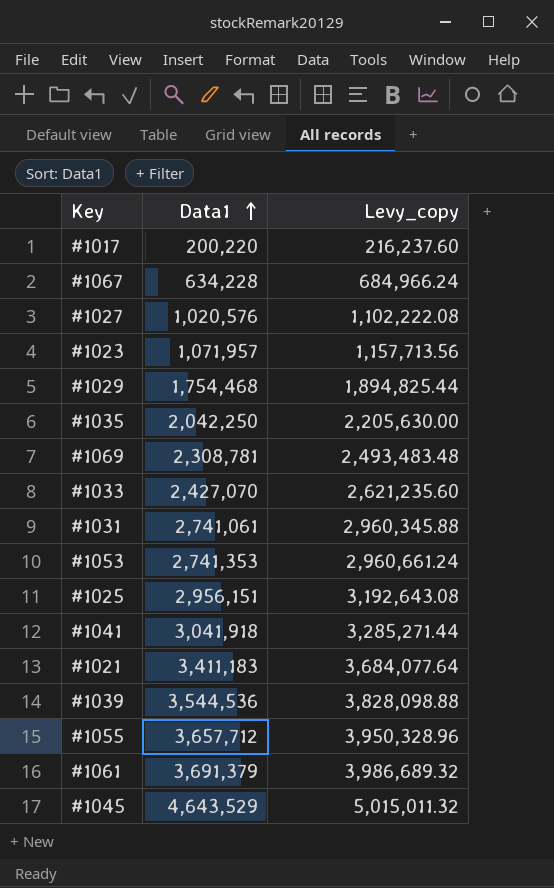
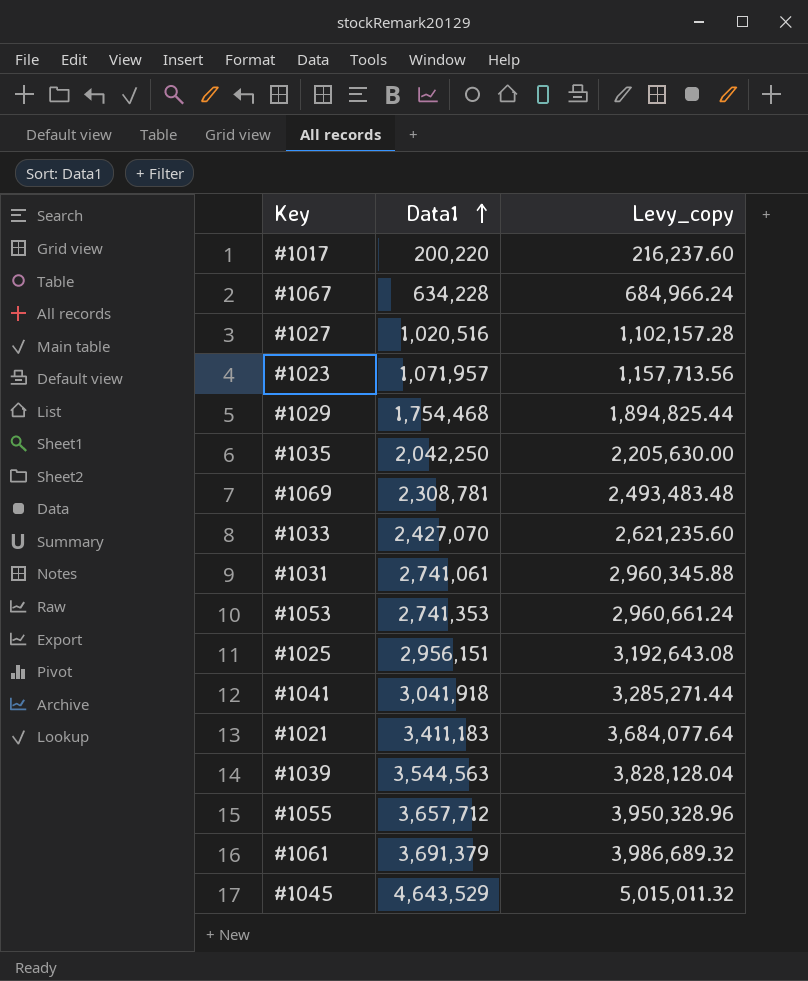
#1027 | Data1: 1,020,576 -> 1,020,516
#1027 | Levy_copy: 1,102,222.08 -> 1,102,157.28
#1039 | Data1: 3,544,536 -> 3,544,563
#1039 | Levy_copy: 3,828,098.88 -> 3,828,128.04

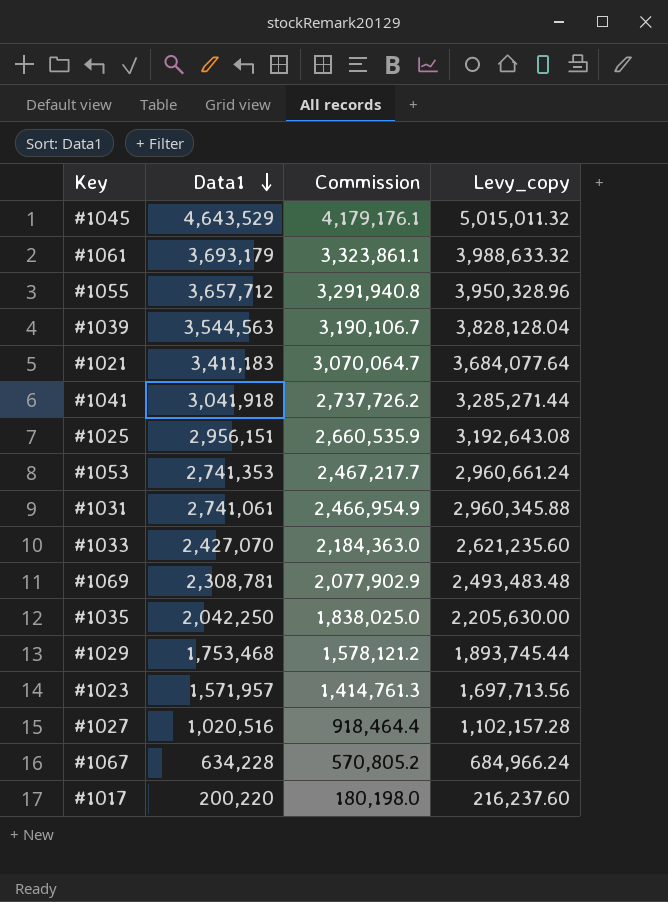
row order: Data1 ascending -> Data1 descending
column Commission | formula: none -> [Data1] * 0.9
#1061 | Data1: 3,691,379 -> 3,693,179
#1061 | Levy_copy: 3,986,689.32 -> 3,988,633.32
#1029 | Data1: 1,754,468 -> 1,753,468
#1029 | Levy_copy: 1,894,825.44 -> 1,893,745.44
#1023 | Data1: 1,071,957 -> 1,571,957
#1023 | Levy_copy: 1,157,713.56 -> 1,697,713.56

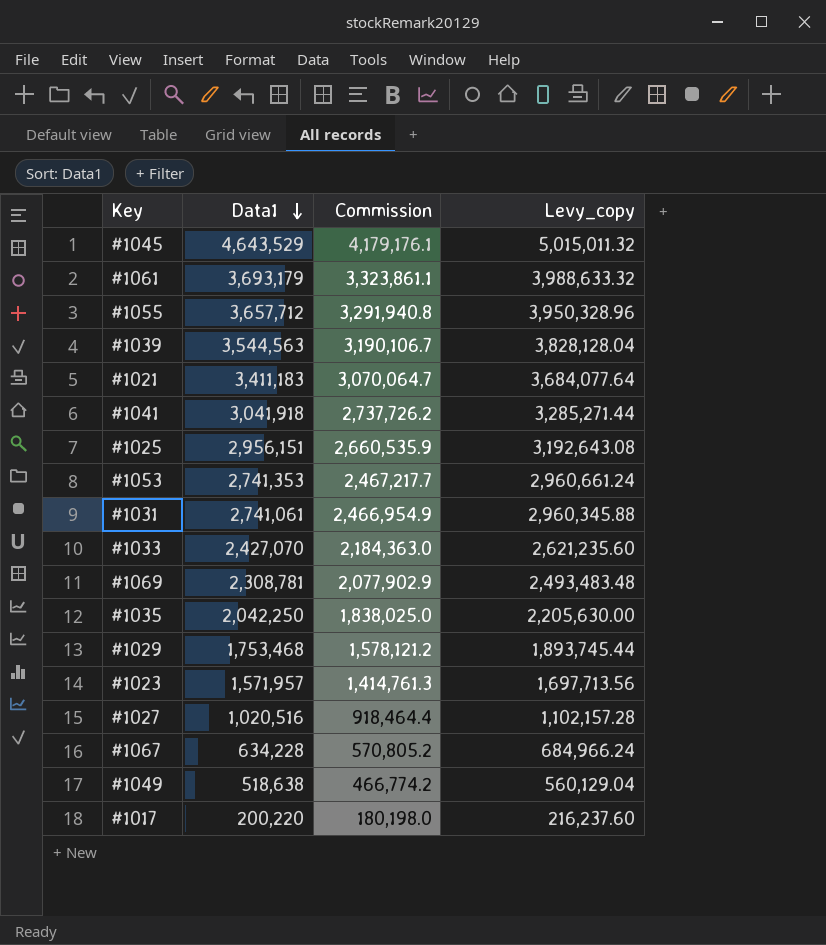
row #1049: none -> 518,638 | 466,774.2 | 560,129.04

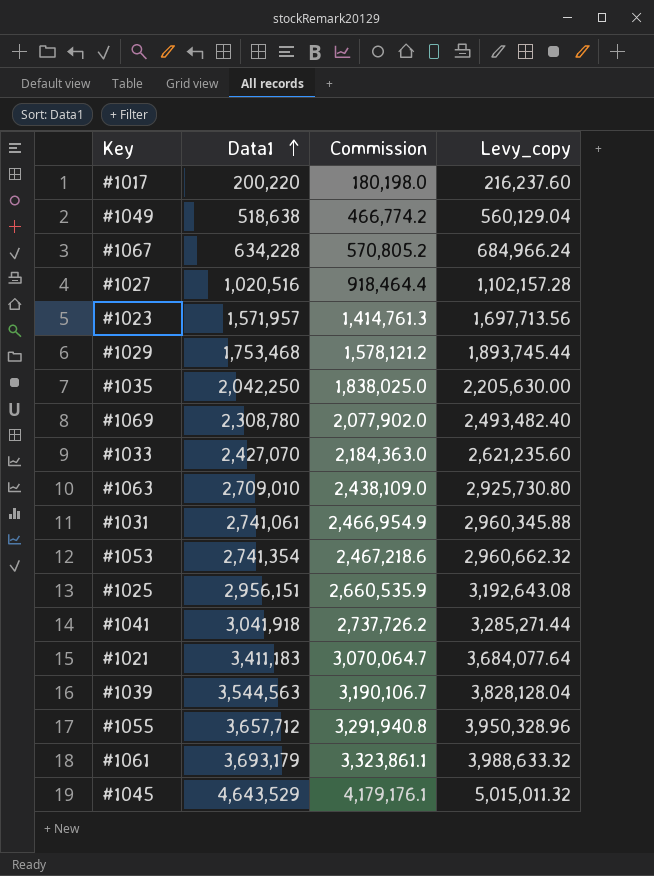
row order: Data1 descending -> Data1 ascending
#1069 | Data1: 2,308,781 -> 2,308,780
#1069 | Commission: 2,077,902.9 -> 2,077,902.0
#1069 | Levy_copy: 2,493,483.48 -> 2,493,482.40
row #1063: none -> 2,709,010 | 2,438,109.0 | 2,925,730.80
#1053 | Data1: 2,741,353 -> 2,741,354
#1053 | Commission: 2,467,217.7 -> 2,467,218.6
#1053 | Levy_copy: 2,960,661.24 -> 2,960,662.32

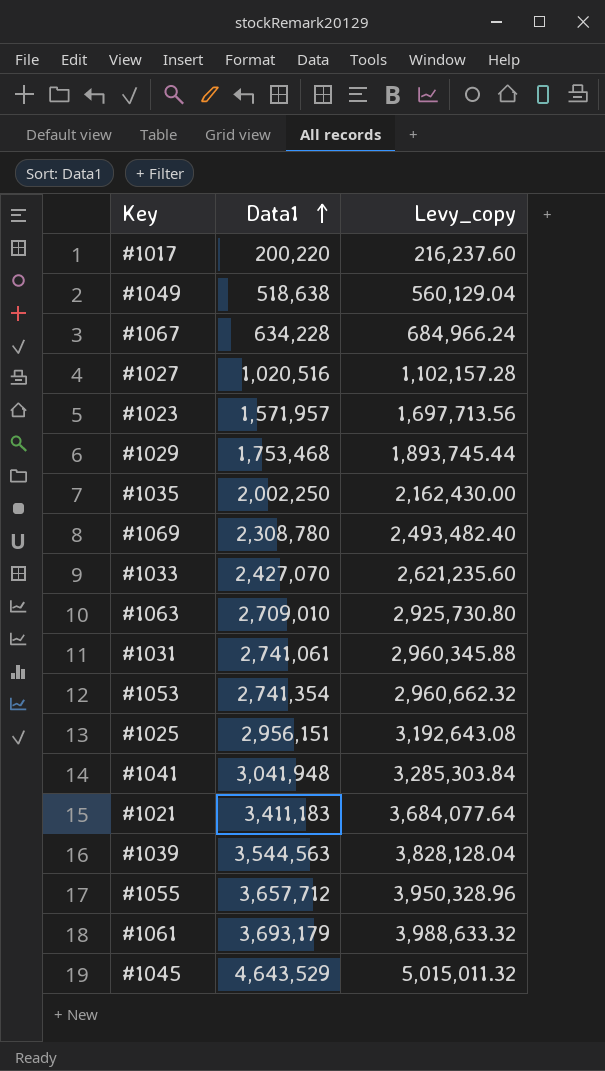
column Commission | formula: [Data1] * 0.9 -> none
#1035 | Data1: 2,042,250 -> 2,002,250
#1035 | Levy_copy: 2,205,630.00 -> 2,162,430.00
#1041 | Data1: 3,041,918 -> 3,041,948
#1041 | Levy_copy: 3,285,271.44 -> 3,285,303.84

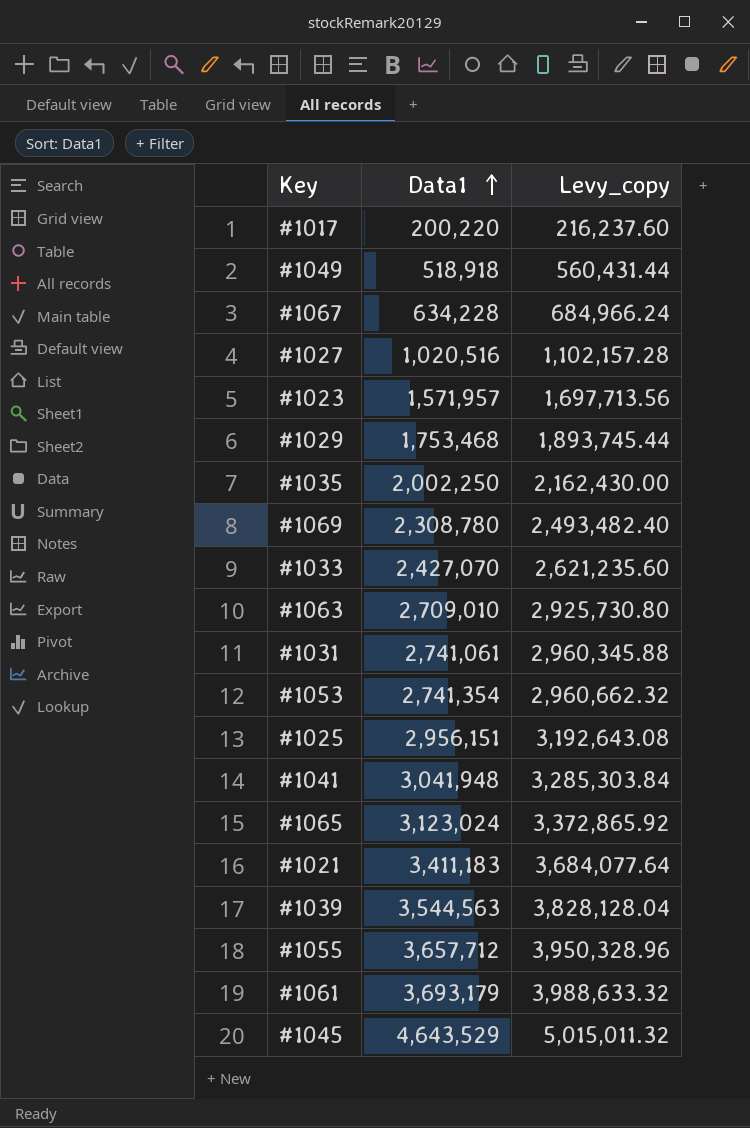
#1049 | Data1: 518,638 -> 518,918
#1049 | Levy_copy: 560,129.04 -> 560,431.44
row #1065: none -> 3,123,024 | 3,372,865.92

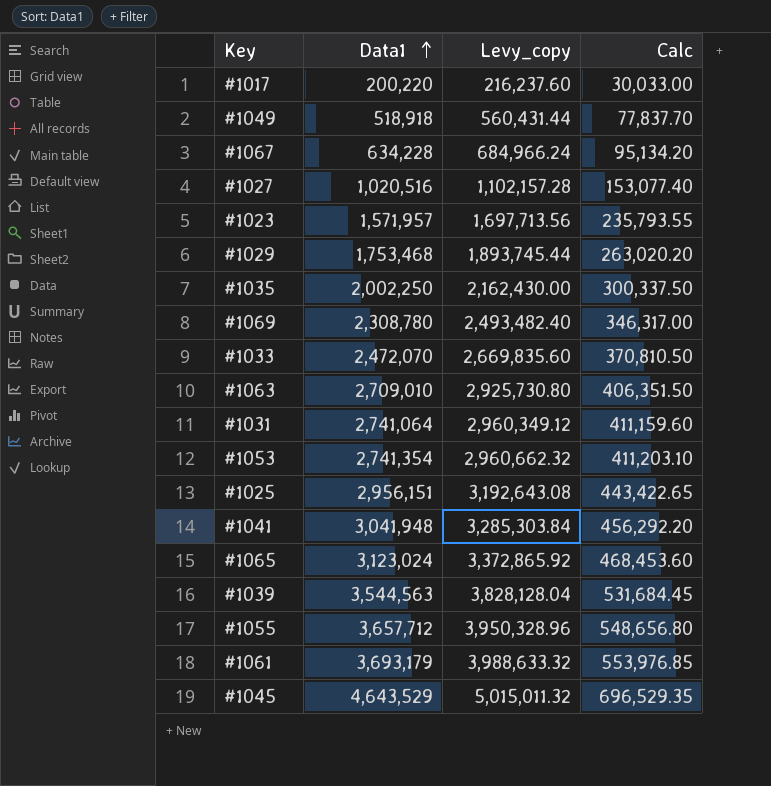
column Calc | formula: none -> [Data1] * 0.15
row #1021: 3,411,183 | 3,684,077.64 -> none
#1033 | Data1: 2,427,070 -> 2,472,070
#1033 | Levy_copy: 2,621,235.60 -> 2,669,835.60
#1031 | Data1: 2,741,061 -> 2,741,064
#1031 | Levy_copy: 2,960,345.88 -> 2,960,349.12

